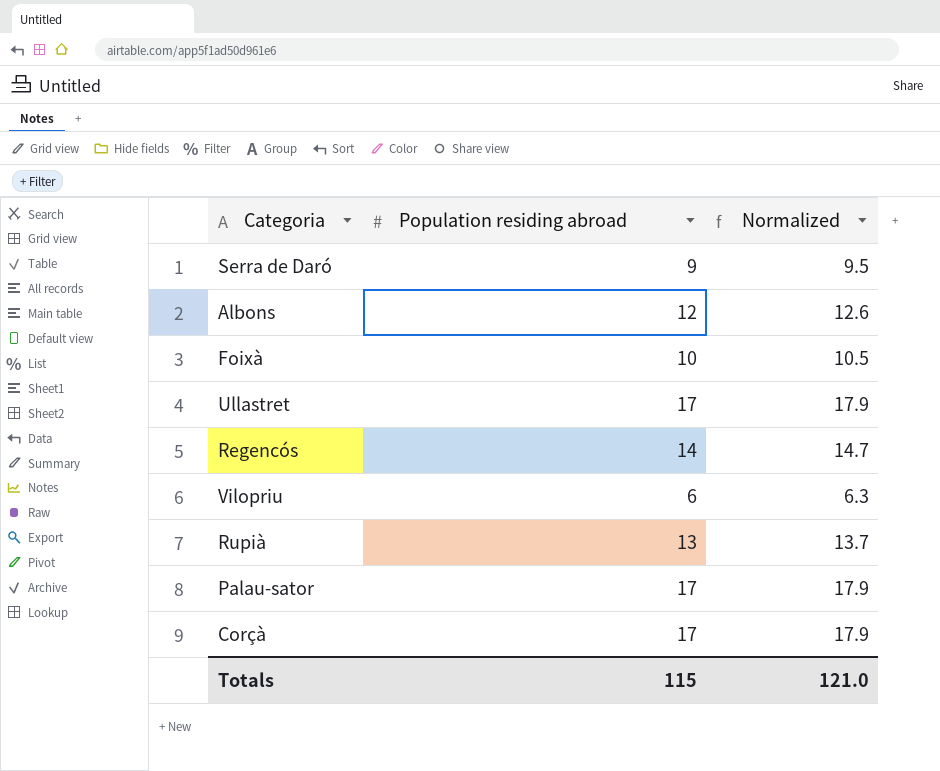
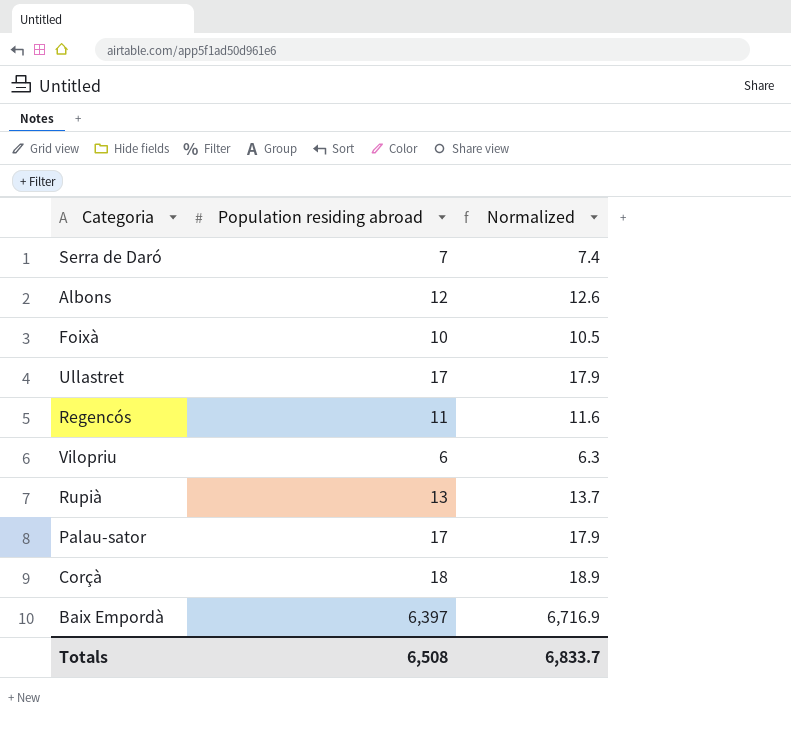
Serra de Daró | Population residing abroad: 9 -> 7
Serra de Daró | Normalized: 9.5 -> 7.4
Regencós | Population residing abroad: 14 -> 11
Regencós | Normalized: 14.7 -> 11.6
Corçà | Population residing abroad: 17 -> 18
Corçà | Normalized: 17.9 -> 18.9
row Baix Empordà: none -> 6,397 | 6,716.9
Totals | Population residing abroad: 115 -> 6,508
Totals | Normalized: 121.0 -> 6,833.7

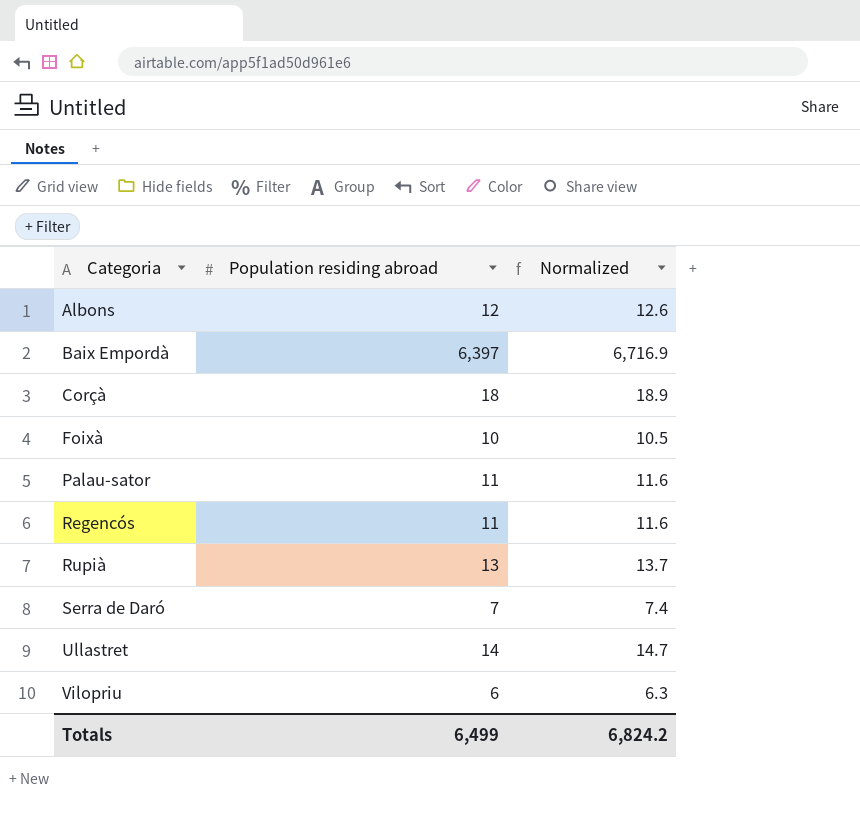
row order: none -> Categoria ascending
Palau-sator | Population residing abroad: 17 -> 11
Palau-sator | Normalized: 17.9 -> 11.6
Ullastret | Population residing abroad: 17 -> 14
Ullastret | Normalized: 17.9 -> 14.7
Totals | Population residing abroad: 6,508 -> 6,499
Totals | Normalized: 6,833.7 -> 6,824.2

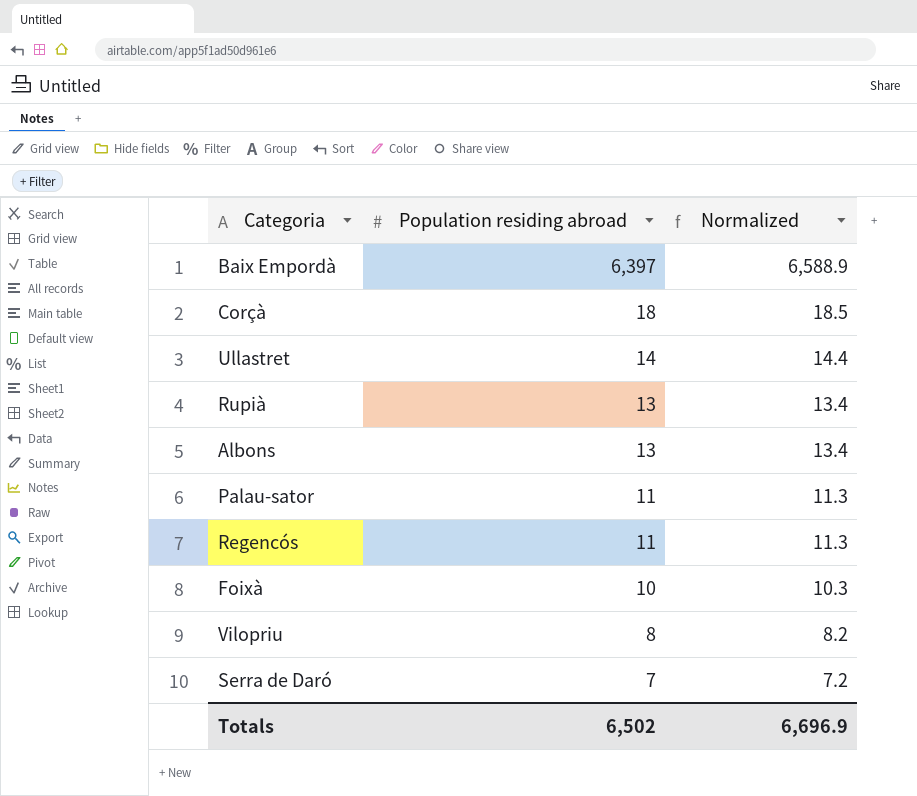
row order: Categoria ascending -> Population residing abroad descending
column Normalized | formula: [Population residing abroad] * 1.05 -> [Population residing abroad] * 1.03
Albons | Population residing abroad: 12 -> 13
Vilopriu | Population residing abroad: 6 -> 8
Totals | Population residing abroad: 6,499 -> 6,502
Totals | Normalized: 6,824.2 -> 6,696.9

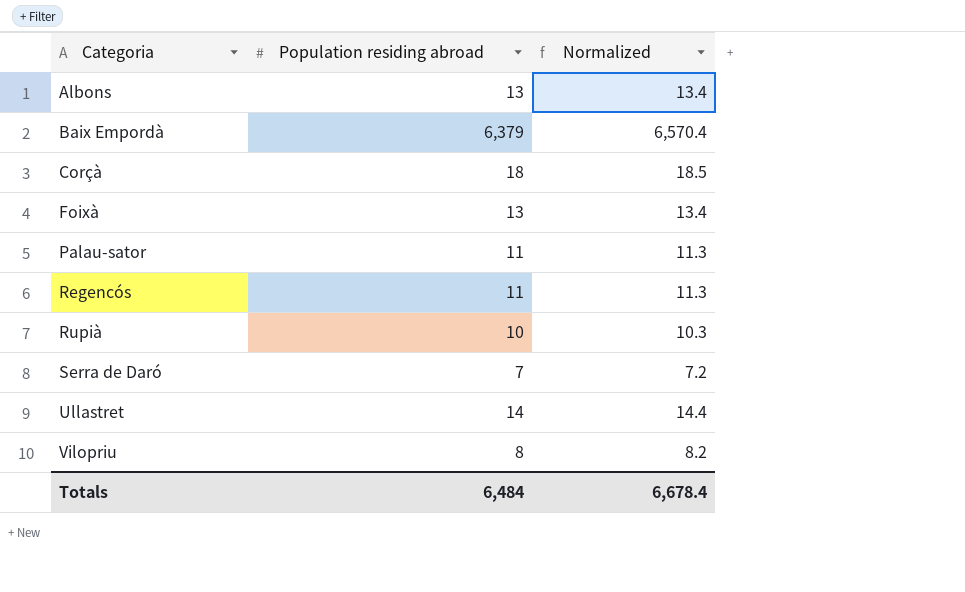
row order: Population residing abroad descending -> Categoria ascending
Baix Empordà | Population residing abroad: 6,397 -> 6,379
Baix Empordà | Normalized: 6,588.9 -> 6,570.4
Foixà | Population residing abroad: 10 -> 13
Foixà | Normalized: 10.3 -> 13.4
Rupià | Population residing abroad: 13 -> 10
Rupià | Normalized: 13.4 -> 10.3
Totals | Population residing abroad: 6,502 -> 6,484
Totals | Normalized: 6,696.9 -> 6,678.4

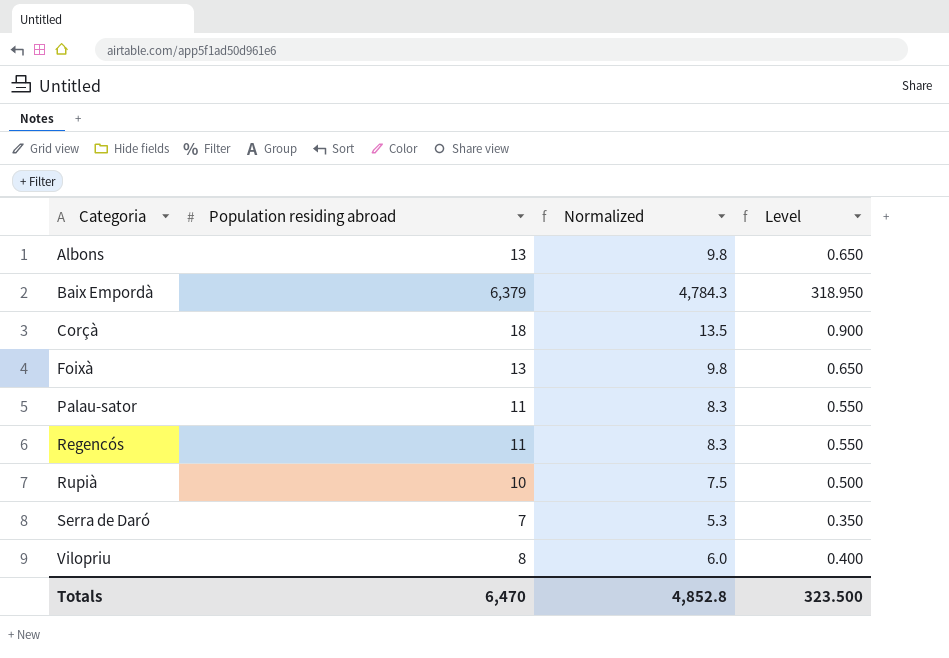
column Normalized | formula: [Population residing abroad] * 1.03 -> [Population residing abroad] * 0.75
column Level | formula: none -> [Population residing abroad] * 0.05
row Ullastret: 14 | 14.4 -> none
Totals | Population residing abroad: 6,484 -> 6,470
Totals | Normalized: 6,678.4 -> 4,852.8

